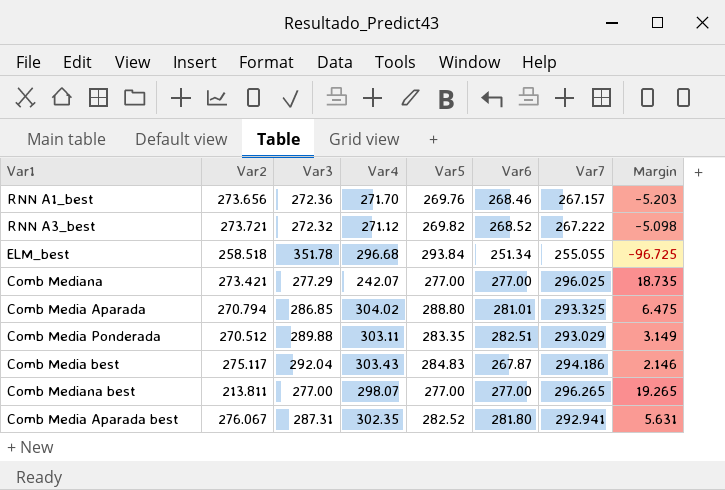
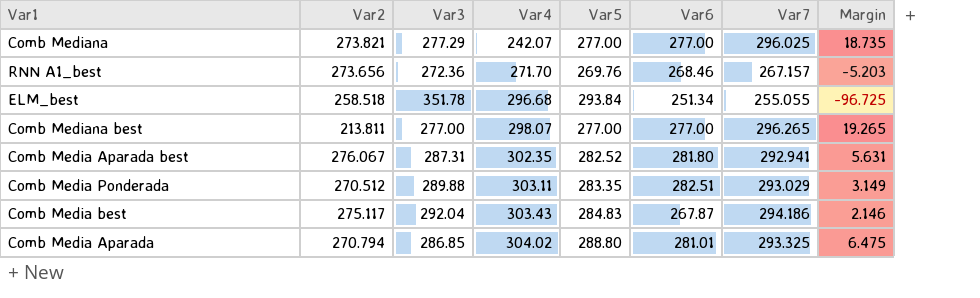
row order: none -> Var4 ascending
row RNN A3_best: 273.721 | 272.32 | 271.12 | 269.82 | 268.52 | 267.222 | -5.098 -> none
Comb Mediana | Var2: 273.421 -> 273.821

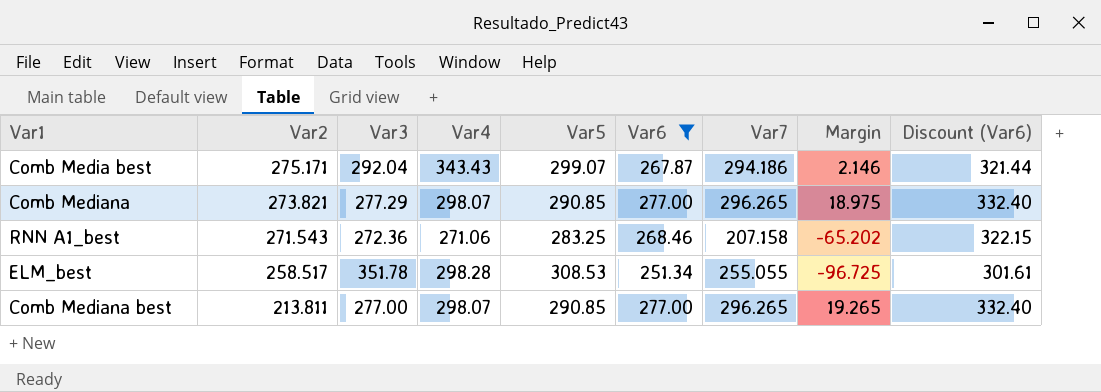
filter: none -> Var6 <= 277.00
row order: Var4 ascending -> Var2 descending
column Discount (Var6) | formula: none -> [Var6] * 1.2
Comb Media best | Var2: 275.117 -> 275.171
Comb Media best | Var4: 303.43 -> 343.43
Comb Media best | Var5: 284.83 -> 299.07
Comb Mediana | Var4: 242.07 -> 298.07
Comb Mediana | Var5: 277.00 -> 290.85
Comb Mediana | Var7: 296.025 -> 296.265
Comb Mediana | Margin: 18.735 -> 18.975
RNN A1_best | Var2: 273.656 -> 271.543
RNN A1_best | Var4: 271.70 -> 271.06
RNN A1_best | Var5: 269.76 -> 283.25
RNN A1_best | Var7: 267.157 -> 207.158
RNN A1_best | Margin: -5.203 -> -65.202
ELM_best | Var2: 258.518 -> 258.517
ELM_best | Var4: 296.68 -> 298.28
ELM_best | Var5: 293.84 -> 308.53
Comb Mediana best | Var5: 277.00 -> 290.85

